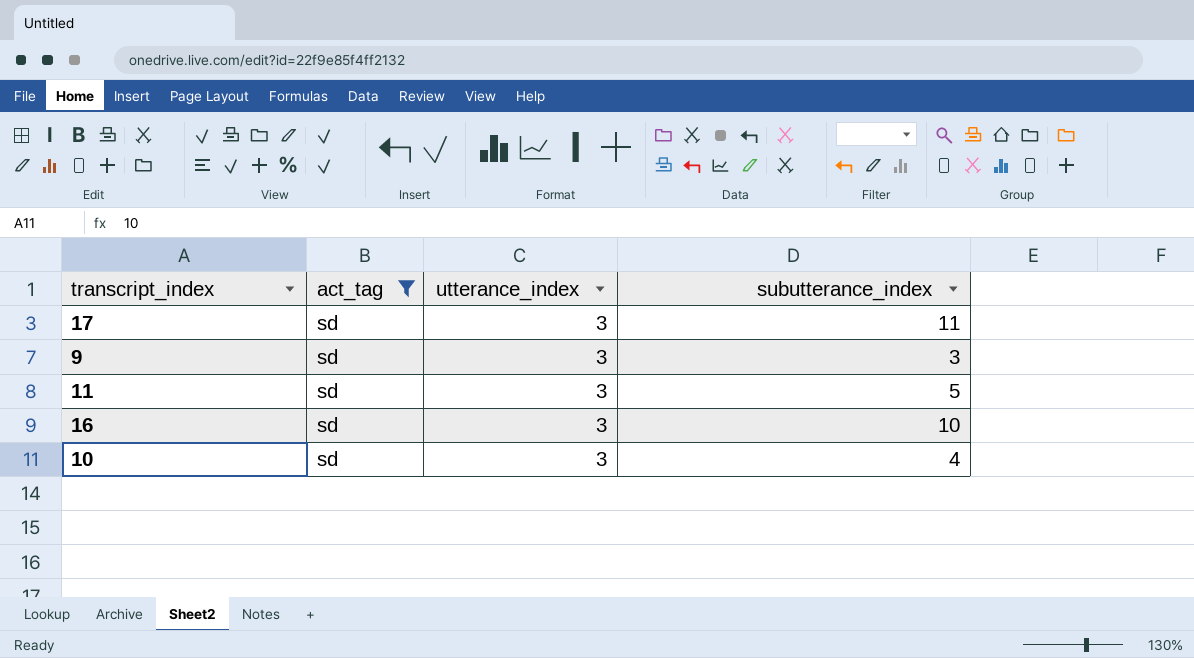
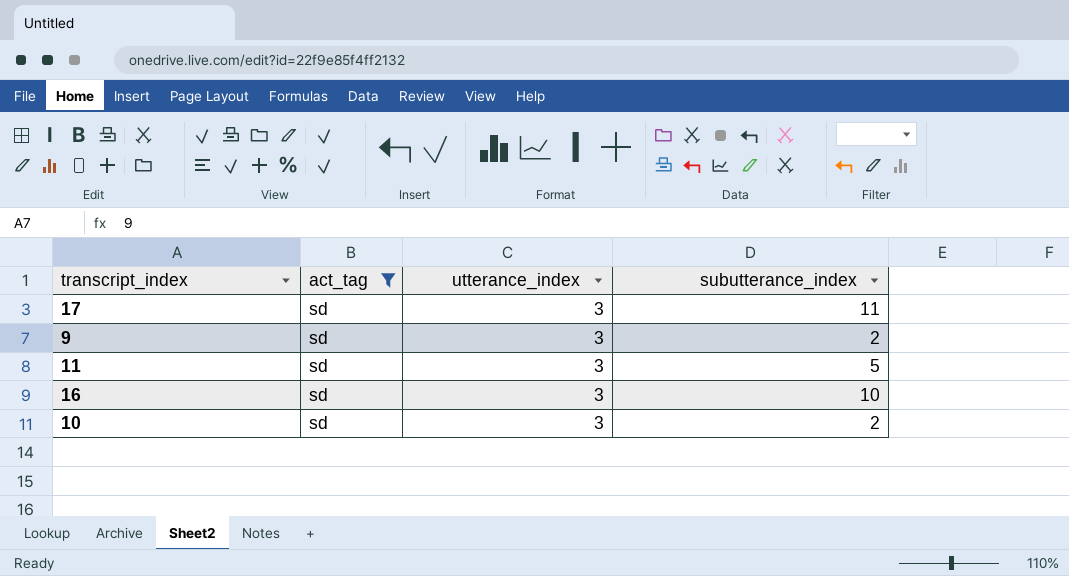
9 | subutterance_index: 3 -> 2
10 | subutterance_index: 4 -> 2

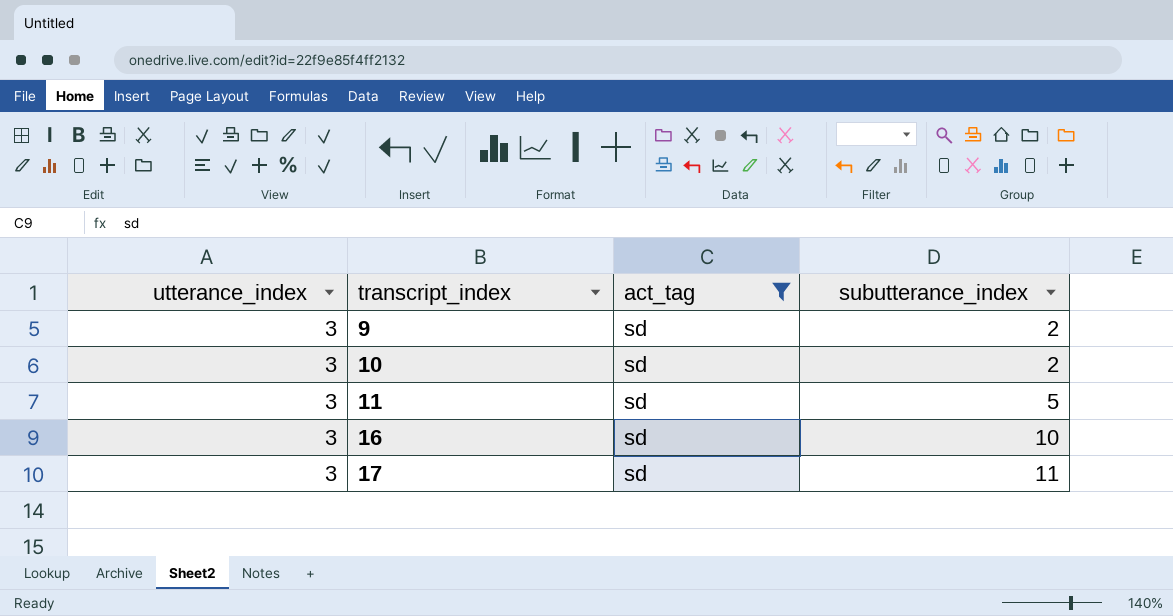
row order: none -> transcript_index ascending
column utterance_index | position: 3 -> 1

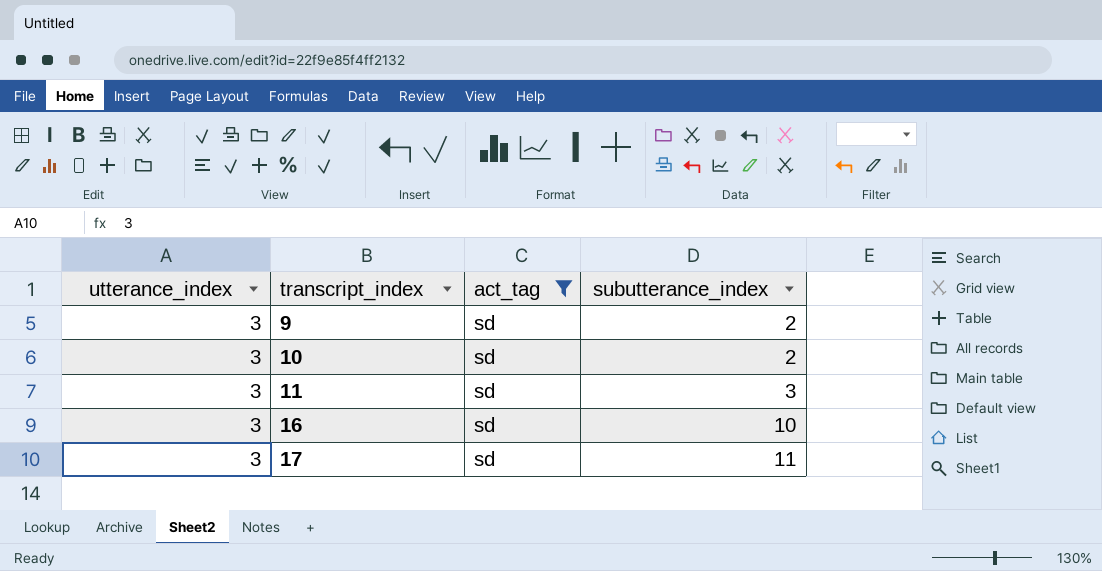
11 | subutterance_index: 5 -> 3

